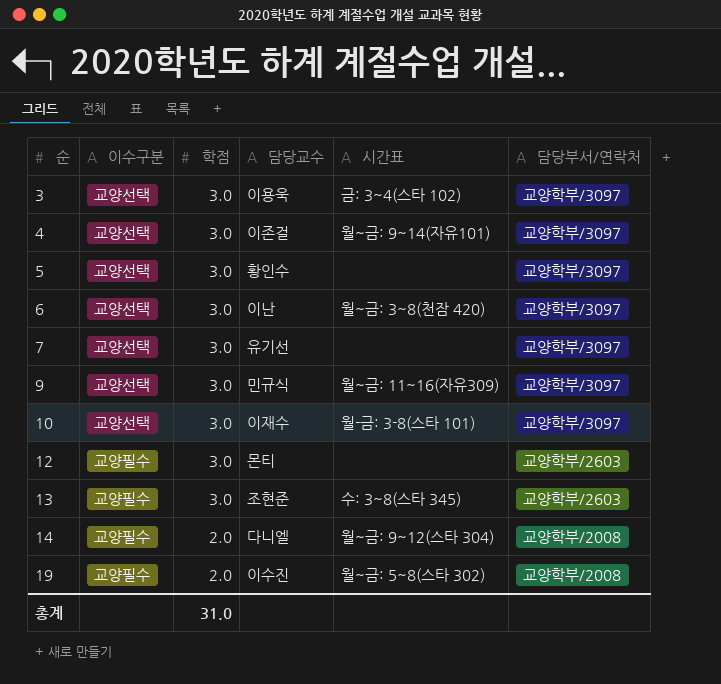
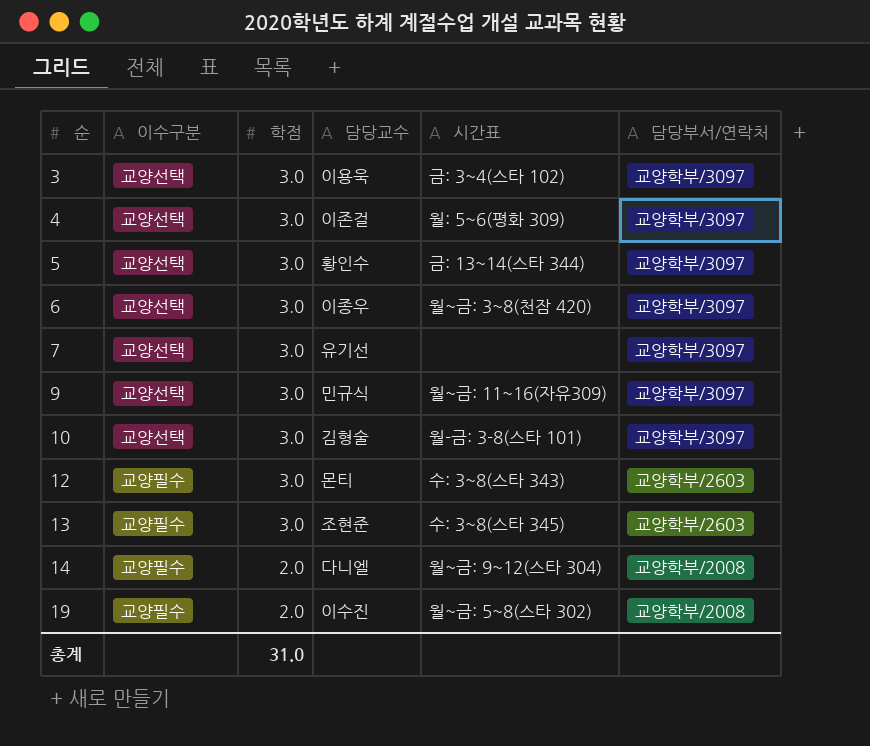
4 | 시간표: 월~금: 9~14(자유101) -> 월: 5~6(평화 309)
5 | 시간표: none -> 금: 13~14(스타 344)
6 | 담당교수: 이난 -> 이종우
10 | 담당교수: 이재수 -> 김형술
12 | 시간표: none -> 수: 3~8(스타 343)

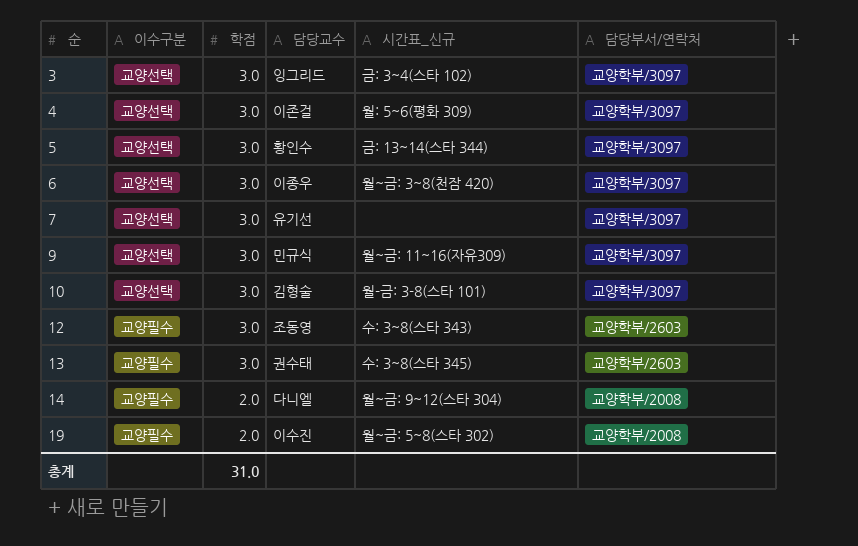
column name: 시간표 -> 시간표_신규
3 | 담당교수: 이용욱 -> 잉그리드
12 | 담당교수: 몬티 -> 조동영
13 | 담당교수: 조현준 -> 권수태

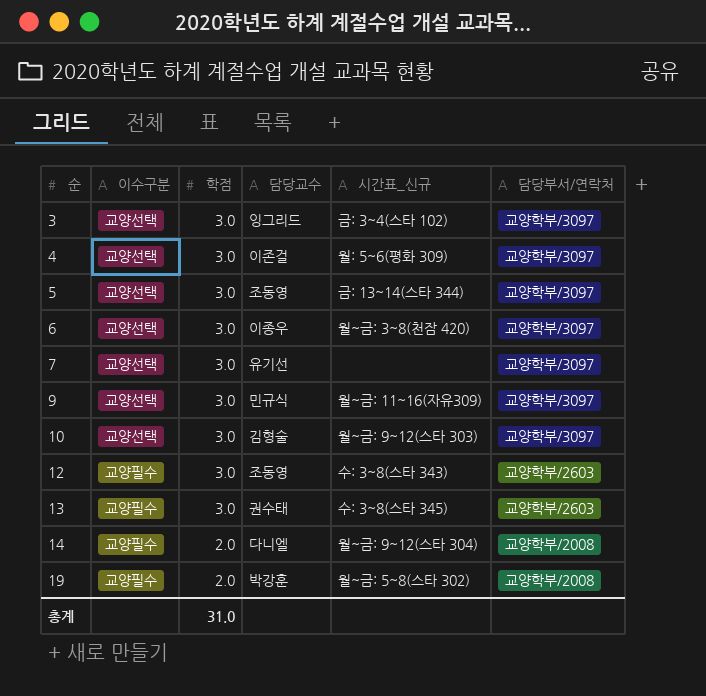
5 | 담당교수: 황인수 -> 조동영
10 | 시간표_신규: 월-금: 3-8(스타 101) -> 월~금: 9~12(스타 303)
19 | 담당교수: 이수진 -> 박강훈

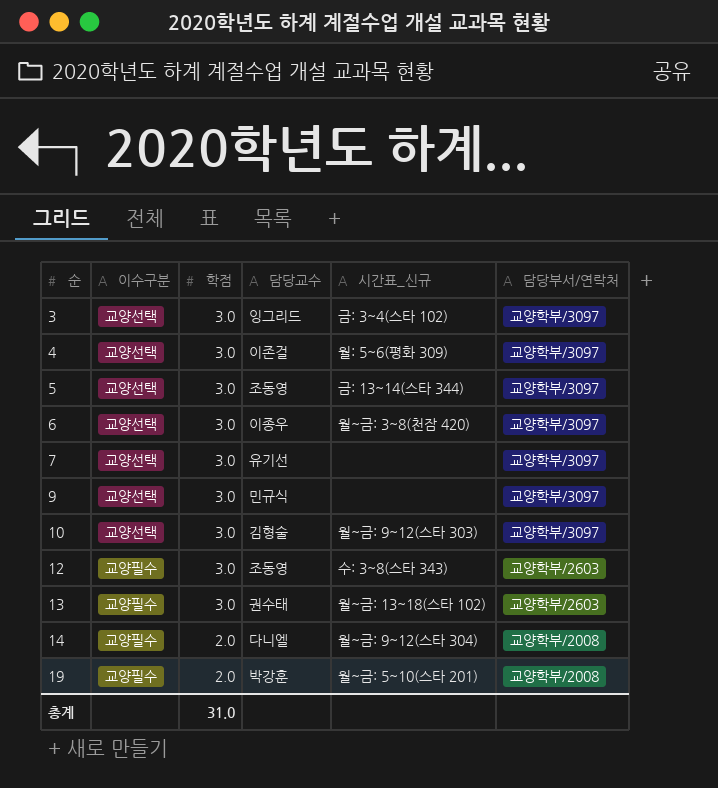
9 | 시간표_신규: 월~금: 11~16(자유309) -> none
13 | 시간표_신규: 수: 3~8(스타 345) -> 월~금: 13~18(스타 102)
19 | 시간표_신규: 월~금: 5~8(스타 302) -> 월~금: 5~10(스타 201)

